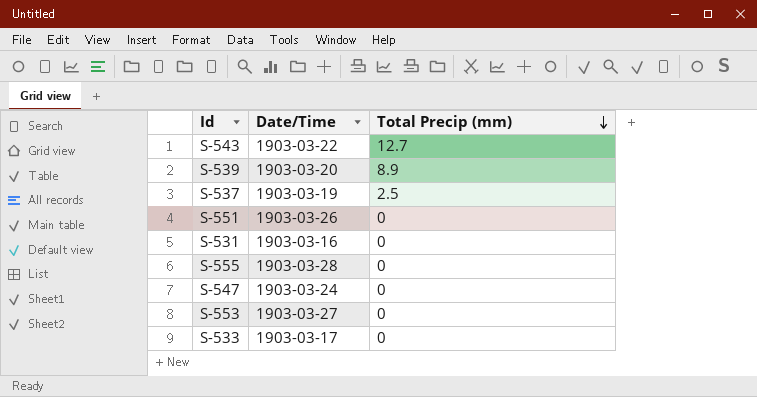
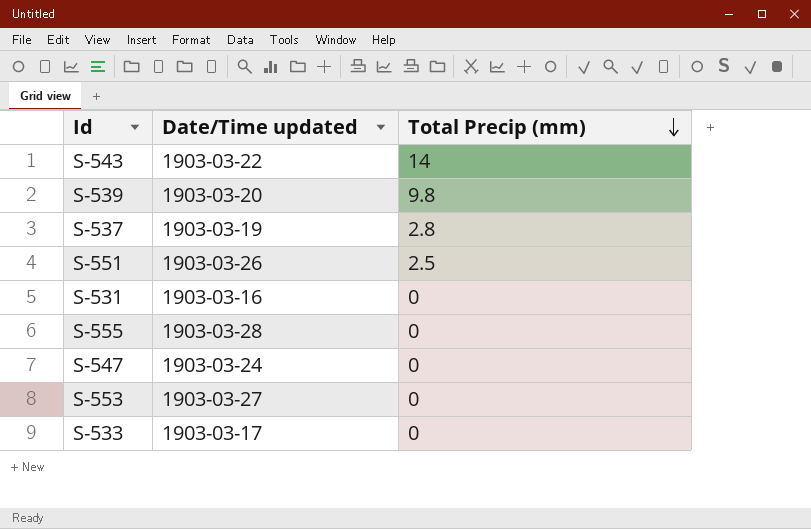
column name: Date/Time -> Date/Time updated
S-543 | Total Precip (mm): 12.7 -> 14
S-539 | Total Precip (mm): 8.9 -> 9.8
S-537 | Total Precip (mm): 2.5 -> 2.8
S-551 | Total Precip (mm): 0 -> 2.5

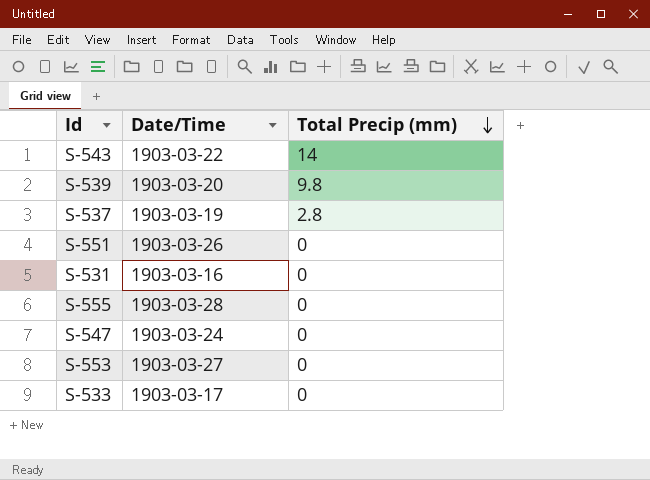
column name: Date/Time updated -> Date/Time
S-551 | Total Precip (mm): 2.5 -> 0

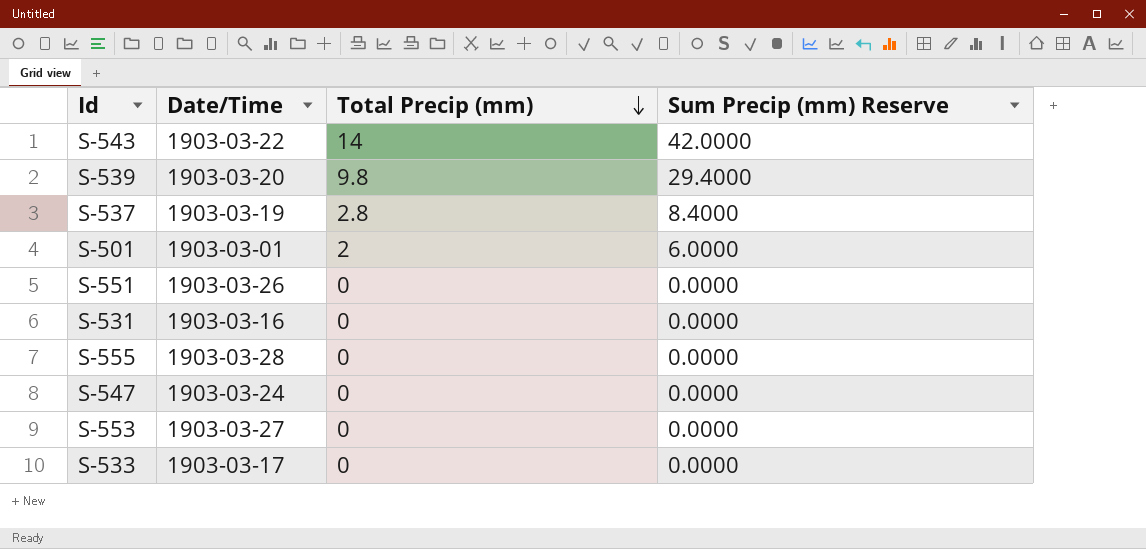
column Sum Precip (mm) Reserve | formula: none -> [Total Precip (mm)] * 3
row S-501: none -> 1903-03-01 | 2 | 6.0000

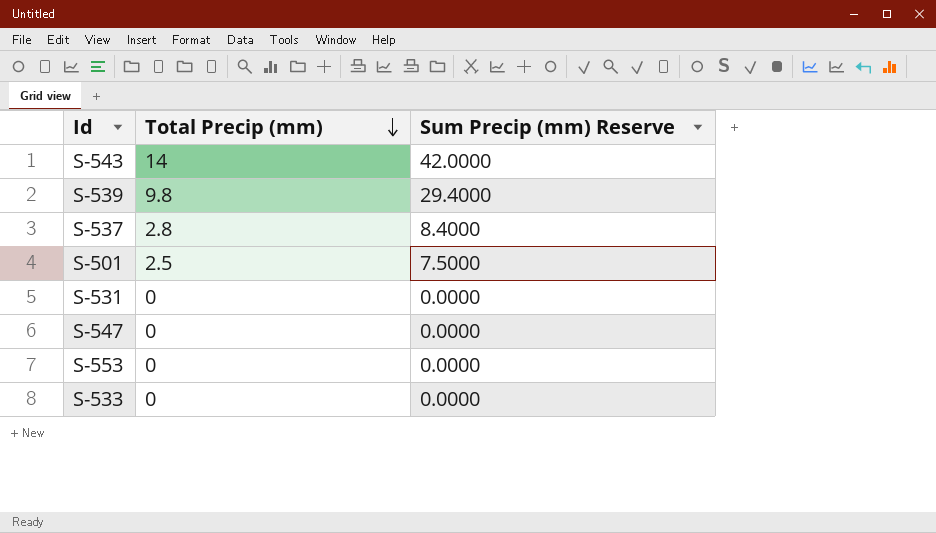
column Date/Time | position: 2 -> none
row S-551: 1903-03-26 | 0 | 0.0000 -> none
row S-555: 1903-03-28 | 0 | 0.0000 -> none
S-501 | Total Precip (mm): 2 -> 2.5
S-501 | Sum Precip (mm) Reserve: 6.0000 -> 7.5000

